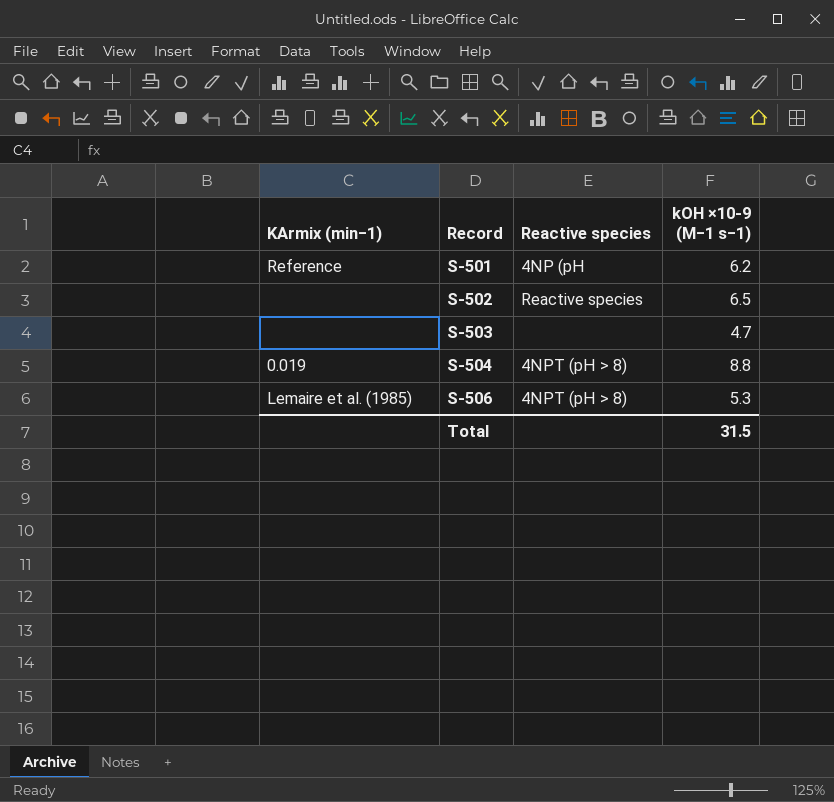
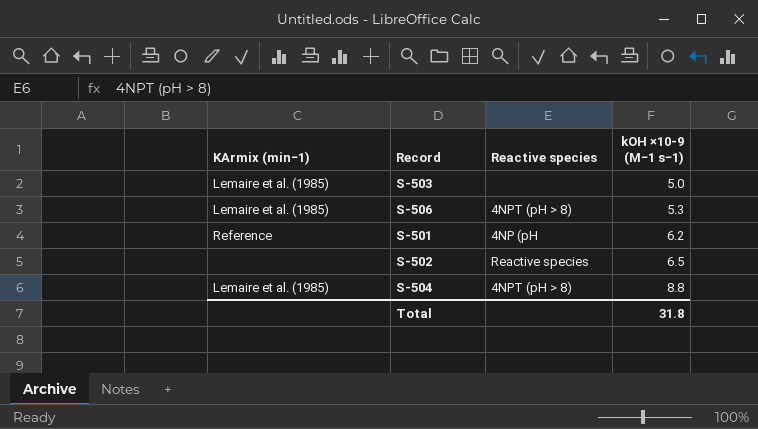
row order: Record ascending -> kOH ×10-9 (M−1 s−1) ascending
S-503 | KArmix (min−1): none -> Lemaire et al. (1985)
S-503 | kOH ×10-9 (M−1 s−1): 4.7 -> 5.0
S-504 | KArmix (min−1): 0.019 -> Lemaire et al. (1985)
Total | kOH ×10-9 (M−1 s−1): 31.5 -> 31.8

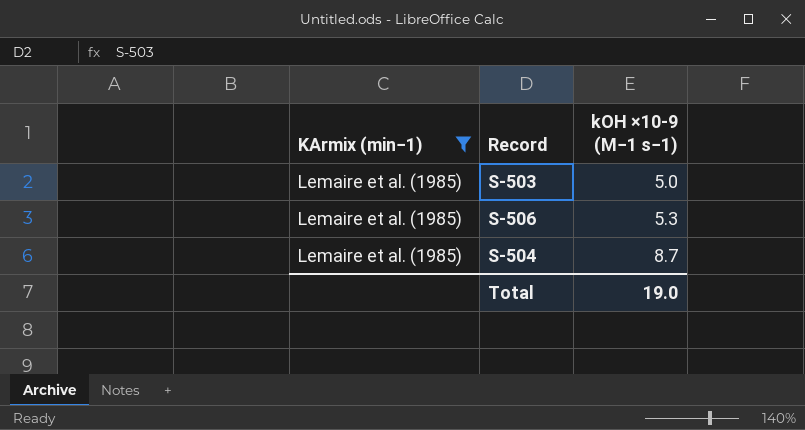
filter: none -> KArmix (min−1) = Lemaire et al. (1985)
column Reactive species | position: 3 -> none
S-504 | kOH ×10-9 (M−1 s−1): 8.8 -> 8.7
Total | kOH ×10-9 (M−1 s−1): 31.8 -> 19.0

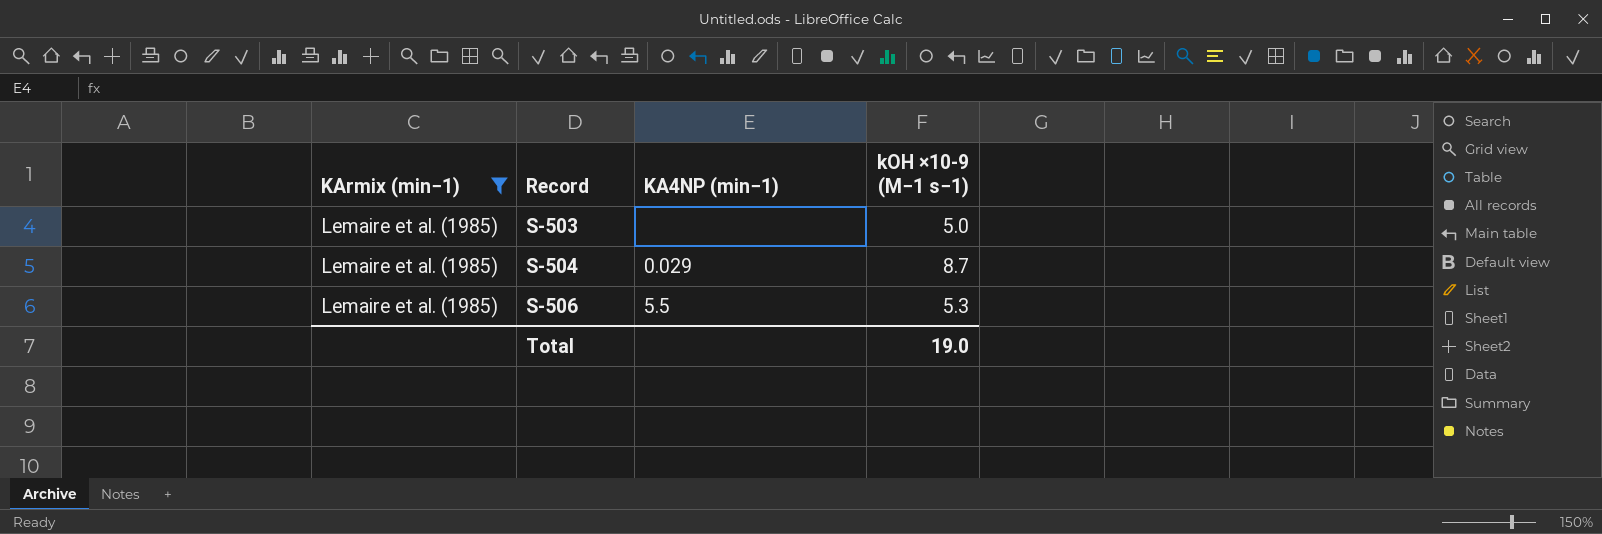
row order: kOH ×10-9 (M−1 s−1) ascending -> Record ascending
column KA4NP (min−1) | position: none -> 3

